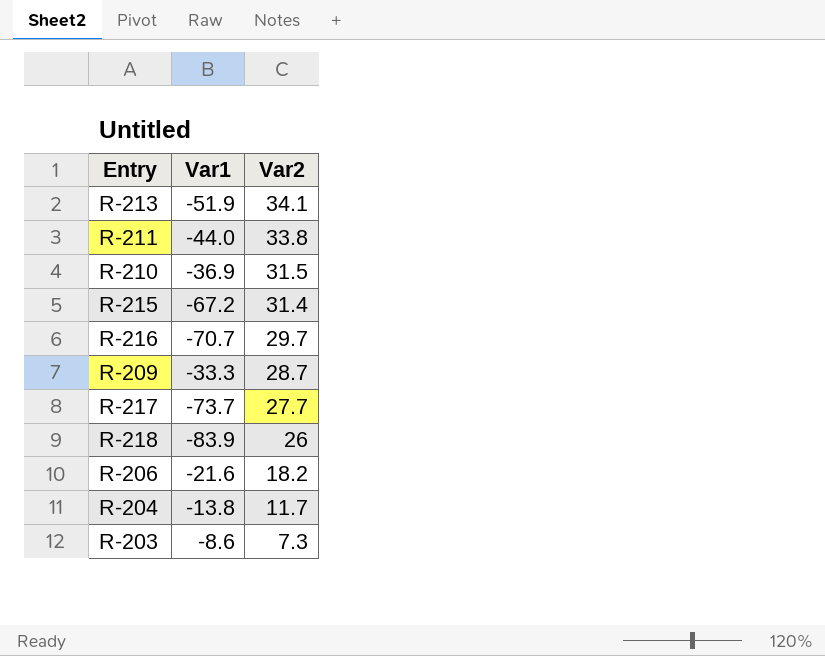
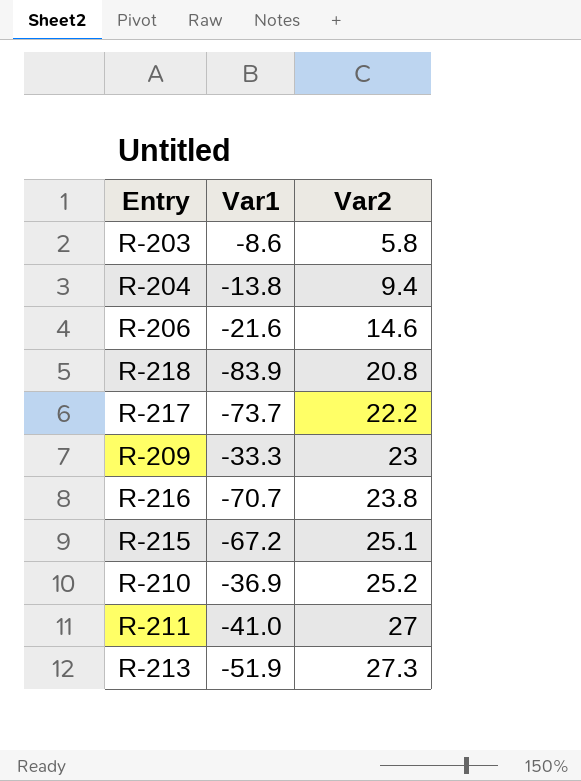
row order: Var2 descending -> Var2 ascending
R-203 | Var2: 7.3 -> 5.8
R-204 | Var2: 11.7 -> 9.4
R-206 | Var2: 18.2 -> 14.6
R-218 | Var2: 26 -> 20.8
R-217 | Var2: 27.7 -> 22.2
R-209 | Var2: 28.7 -> 23
R-216 | Var2: 29.7 -> 23.8
R-215 | Var2: 31.4 -> 25.1
R-210 | Var2: 31.5 -> 25.2
R-211 | Var1: -44.0 -> -41.0
R-211 | Var2: 33.8 -> 27
R-213 | Var2: 34.1 -> 27.3

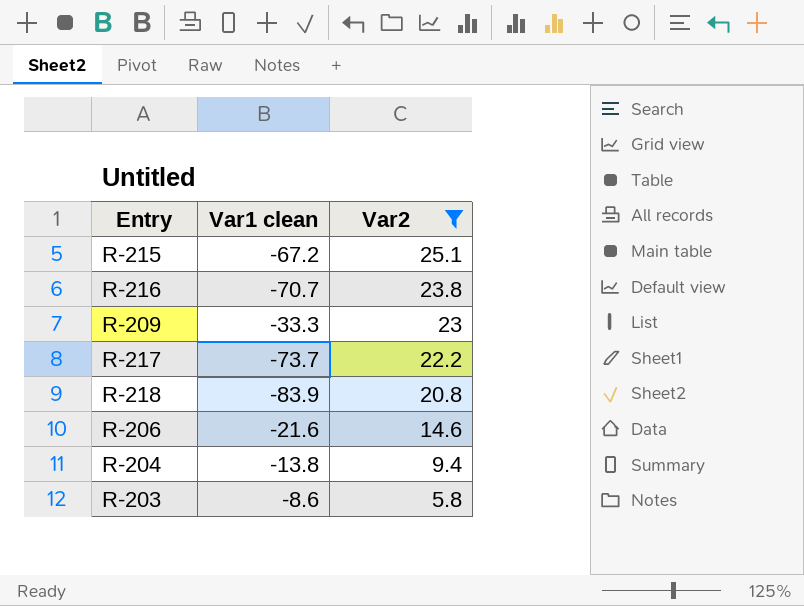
filter: none -> Var2 <= 25.1
row order: Var2 ascending -> Var2 descending
column name: Var1 -> Var1 clean

